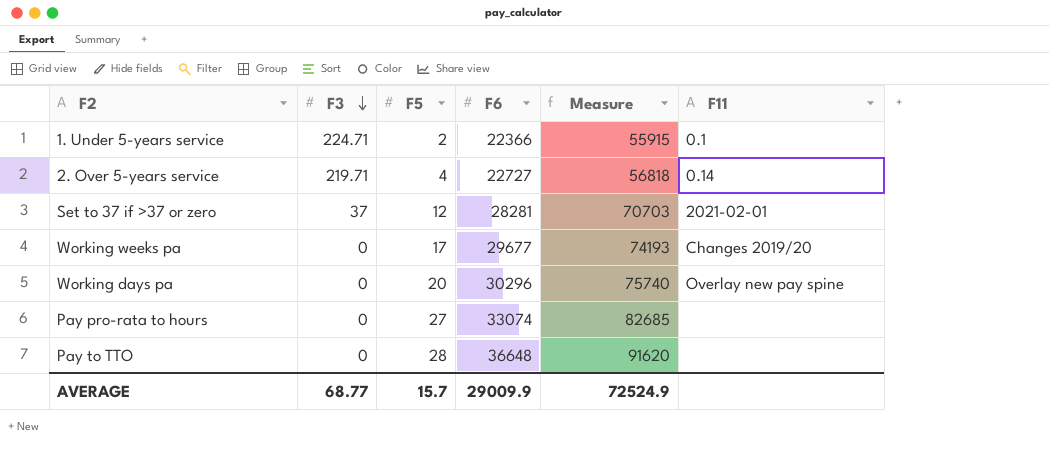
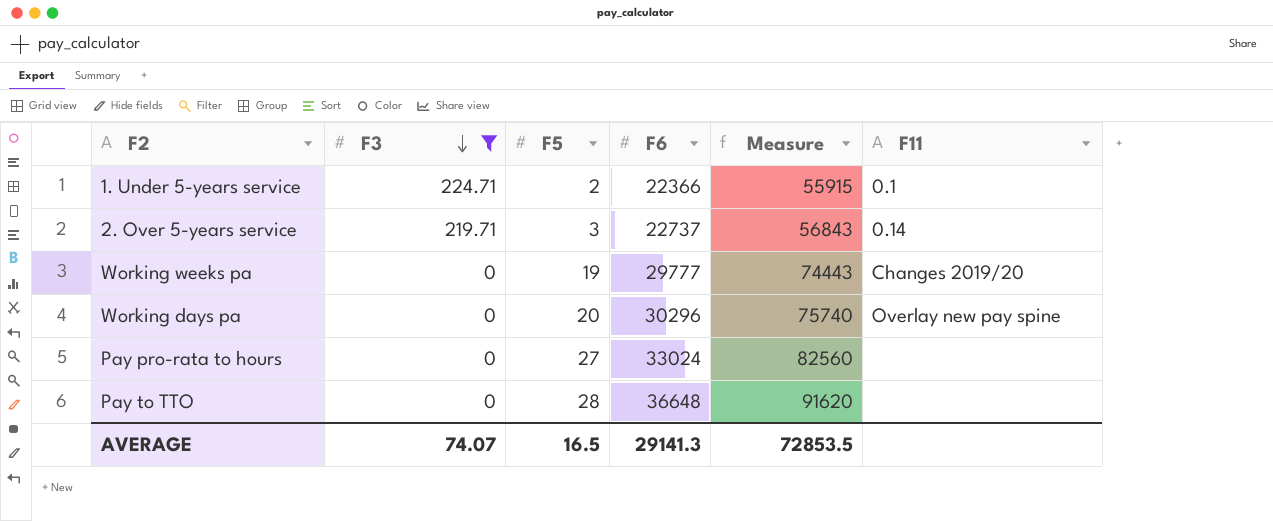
filter: none -> F3 != 37
2. Over 5-years service | F5: 4 -> 3
2. Over 5-years service | F6: 22727 -> 22737
2. Over 5-years service | Measure: 56818 -> 56843
Working weeks pa | F5: 17 -> 19
Working weeks pa | F6: 29677 -> 29777
Working weeks pa | Measure: 74193 -> 74443
Pay pro-rata to hours | F6: 33074 -> 33024
Pay pro-rata to hours | Measure: 82685 -> 82560
AVERAGE | F3: 68.77 -> 74.07
AVERAGE | F5: 15.7 -> 16.5
AVERAGE | F6: 29009.9 -> 29141.3
AVERAGE | Measure: 72524.9 -> 72853.5

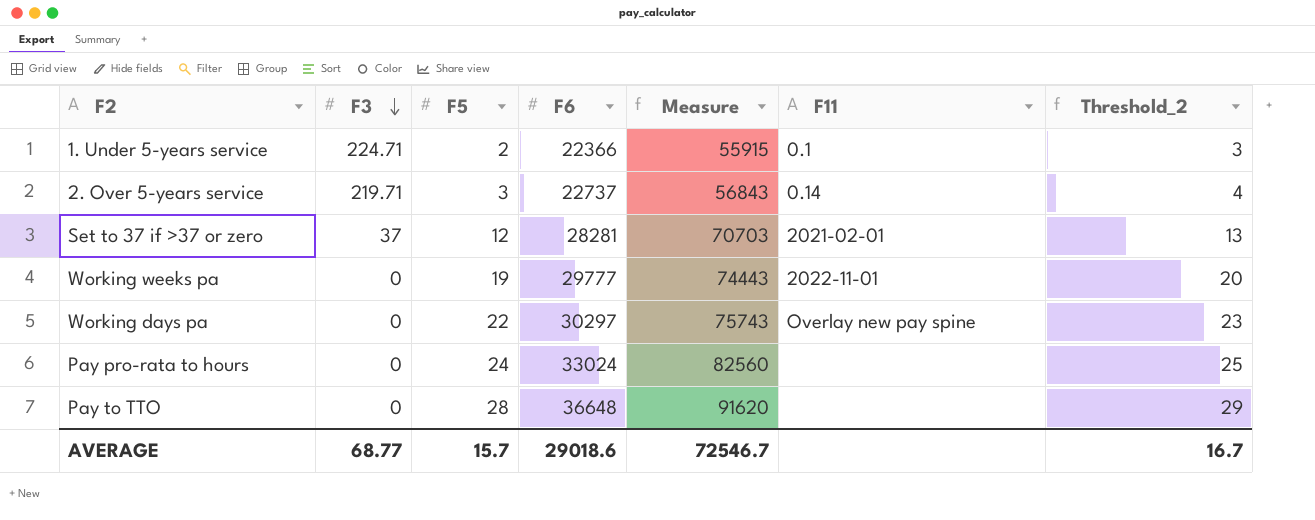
filter: F3 != 37 -> none
column Threshold_2 | formula: none -> [F5] + 1
Working weeks pa | F11: Changes 2019/20 -> 2022-11-01
Working days pa | F5: 20 -> 22
Working days pa | F6: 30296 -> 30297
Working days pa | Measure: 75740 -> 75743
Pay pro-rata to hours | F5: 27 -> 24
AVERAGE | F3: 74.07 -> 68.77
AVERAGE | F5: 16.5 -> 15.7
AVERAGE | F6: 29141.3 -> 29018.6
AVERAGE | Measure: 72853.5 -> 72546.7

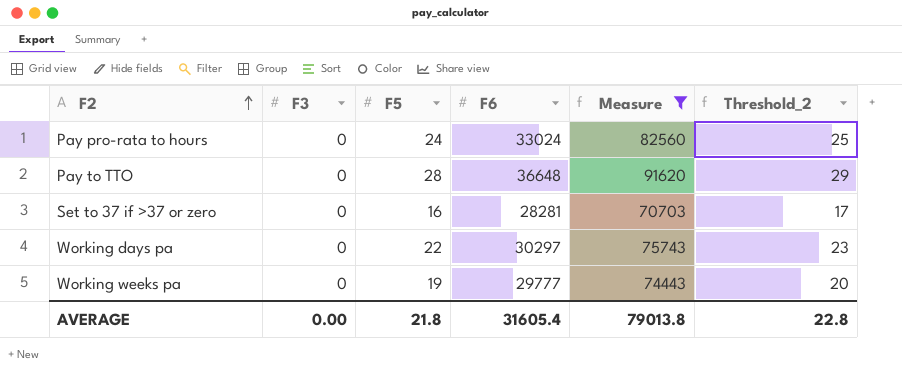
filter: none -> Measure >= 70703
row order: F3 descending -> F2 ascending
column F11 | position: 6 -> none
Set to 37 if >37 or zero | F3: 37 -> 0
Set to 37 if >37 or zero | F5: 12 -> 16
Set to 37 if >37 or zero | Threshold_2: 13 -> 17
AVERAGE | F3: 68.77 -> 0.00
AVERAGE | F5: 15.7 -> 21.8
AVERAGE | F6: 29018.6 -> 31605.4
AVERAGE | Measure: 72546.7 -> 79013.8
AVERAGE | Threshold_2: 16.7 -> 22.8

